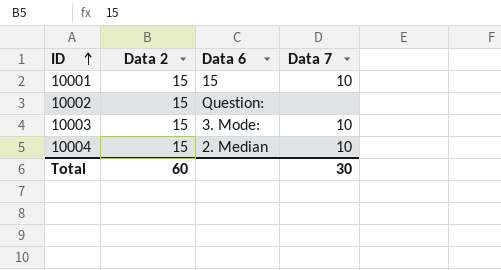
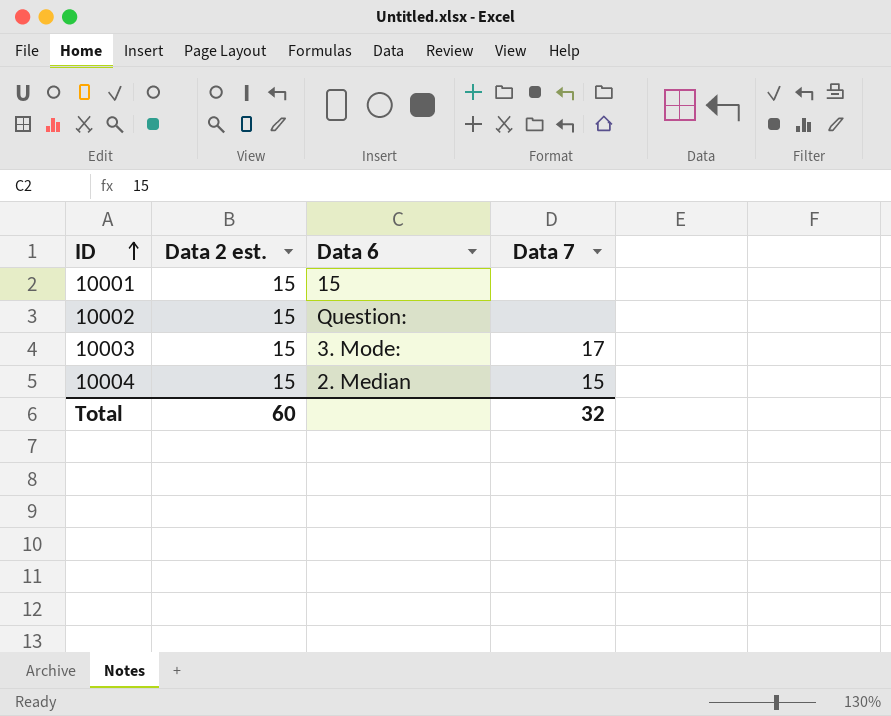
column name: Data 2 -> Data 2 est.
10001 | Data 7: 10 -> none
10003 | Data 7: 10 -> 17
10004 | Data 7: 10 -> 15
Total | Data 7: 30 -> 32

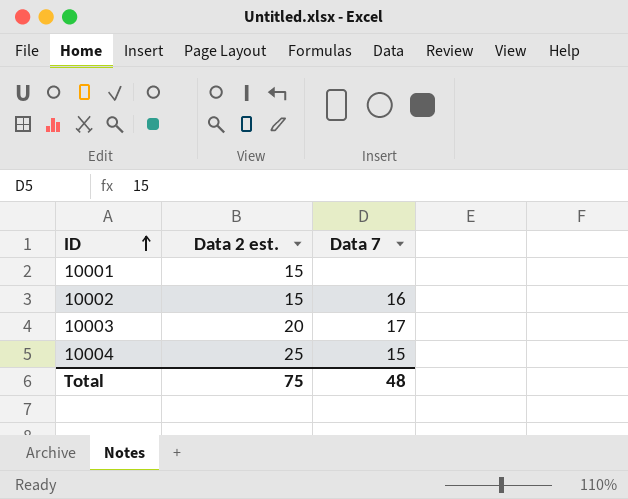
column Data 6 | position: 3 -> none
10002 | Data 7: none -> 16
10003 | Data 2 est.: 15 -> 20
10004 | Data 2 est.: 15 -> 25
Total | Data 2 est.: 60 -> 75
Total | Data 7: 32 -> 48

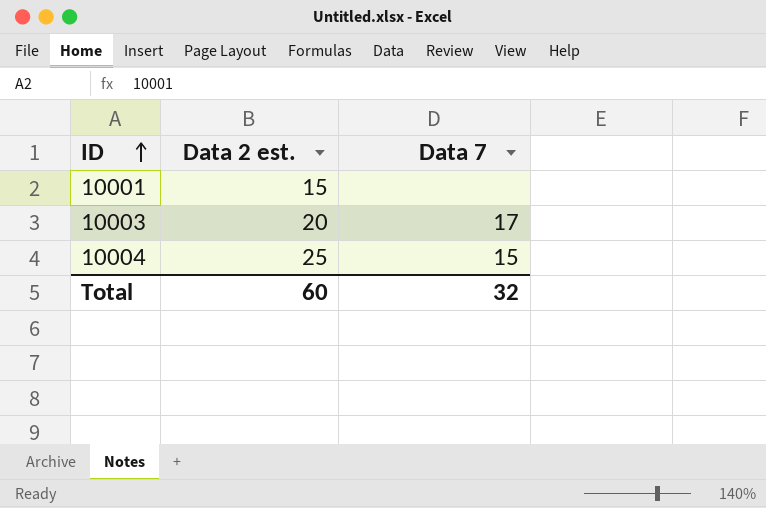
row 10002: 15 | 16 -> none
Total | Data 2 est.: 75 -> 60
Total | Data 7: 48 -> 32

